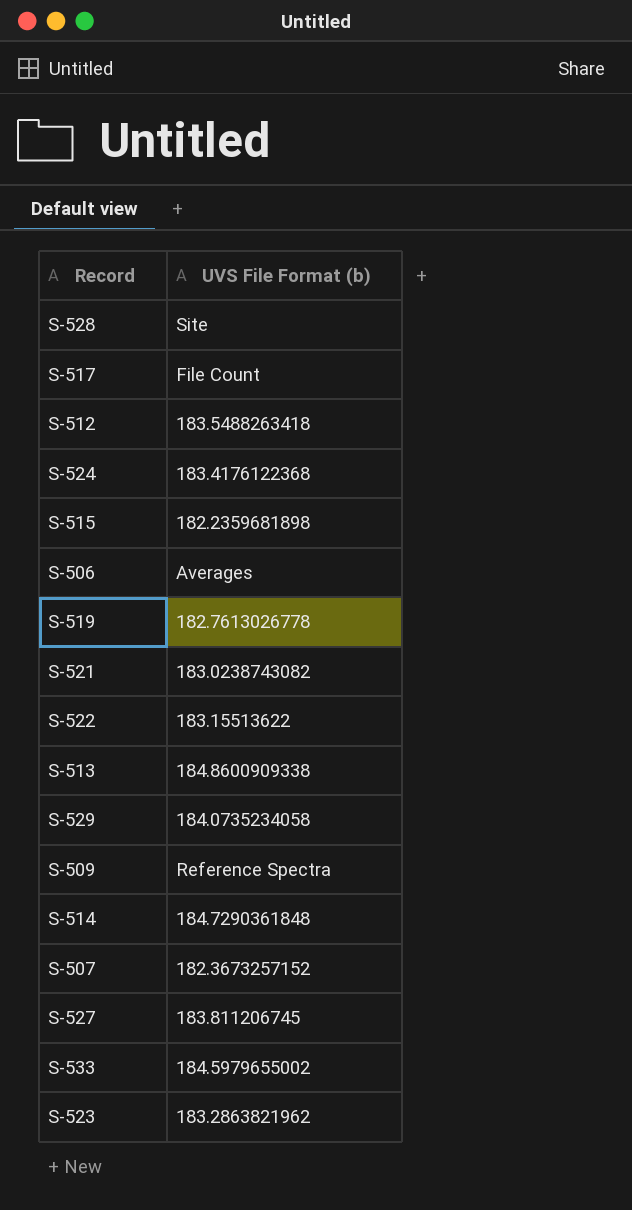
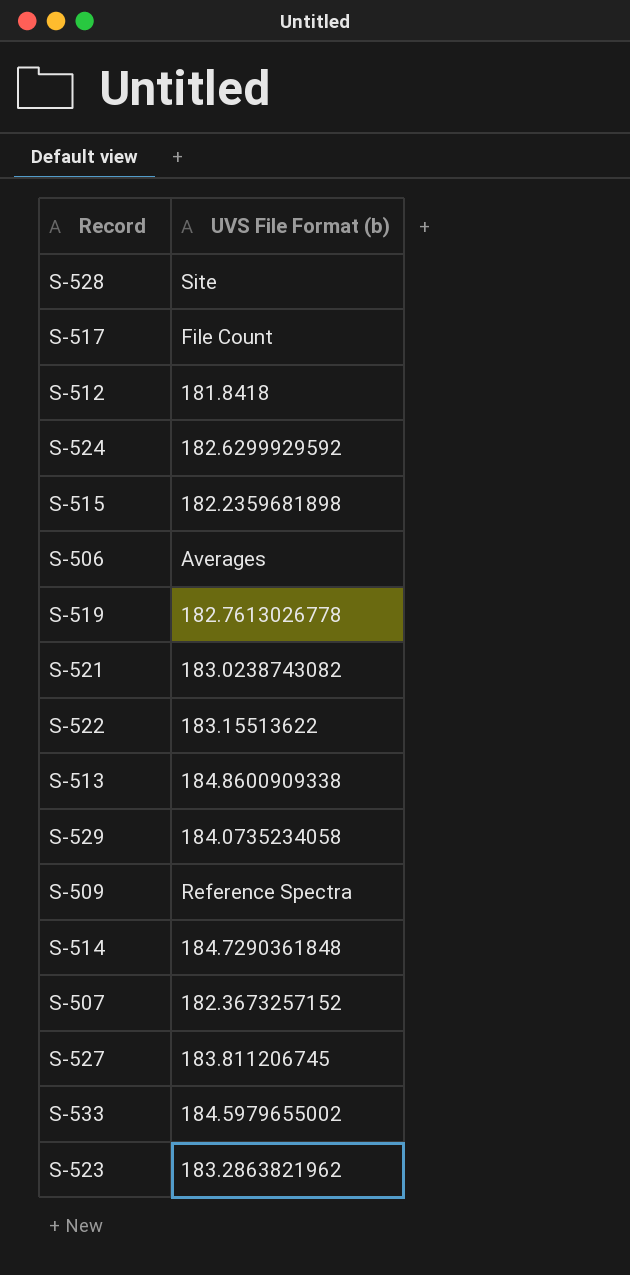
S-512 | UVS File Format (b): 183.5488263418 -> 181.8418
S-524 | UVS File Format (b): 183.4176122368 -> 182.6299929592

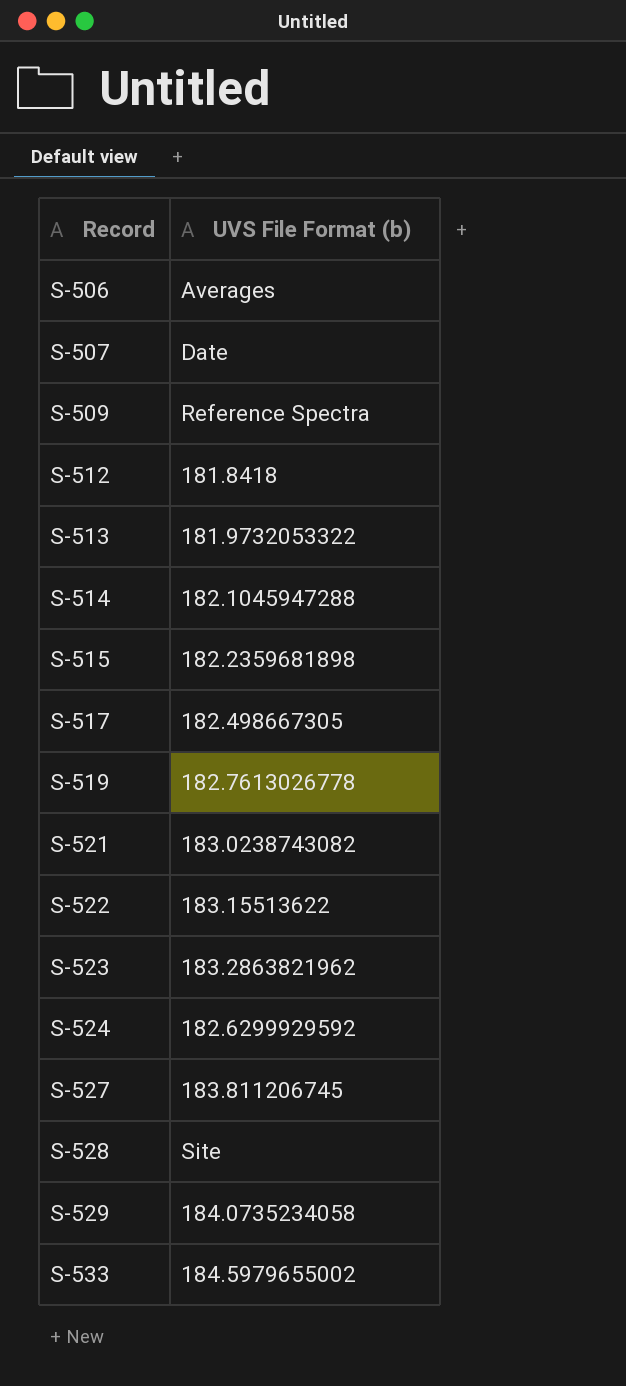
row order: none -> Record ascending
S-507 | UVS File Format (b): 182.3673257152 -> Date
S-513 | UVS File Format (b): 184.8600909338 -> 181.9732053322
S-514 | UVS File Format (b): 184.7290361848 -> 182.1045947288
S-517 | UVS File Format (b): File Count -> 182.498667305

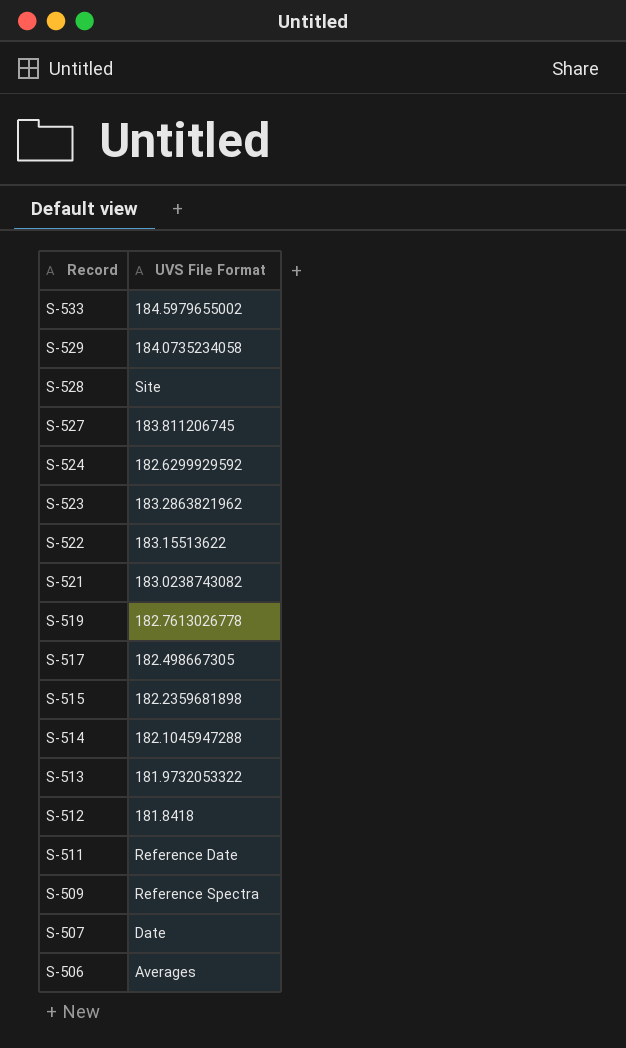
row order: Record ascending -> Record descending
column name: UVS File Format (b) -> UVS File Format
row S-511: none -> Reference Date

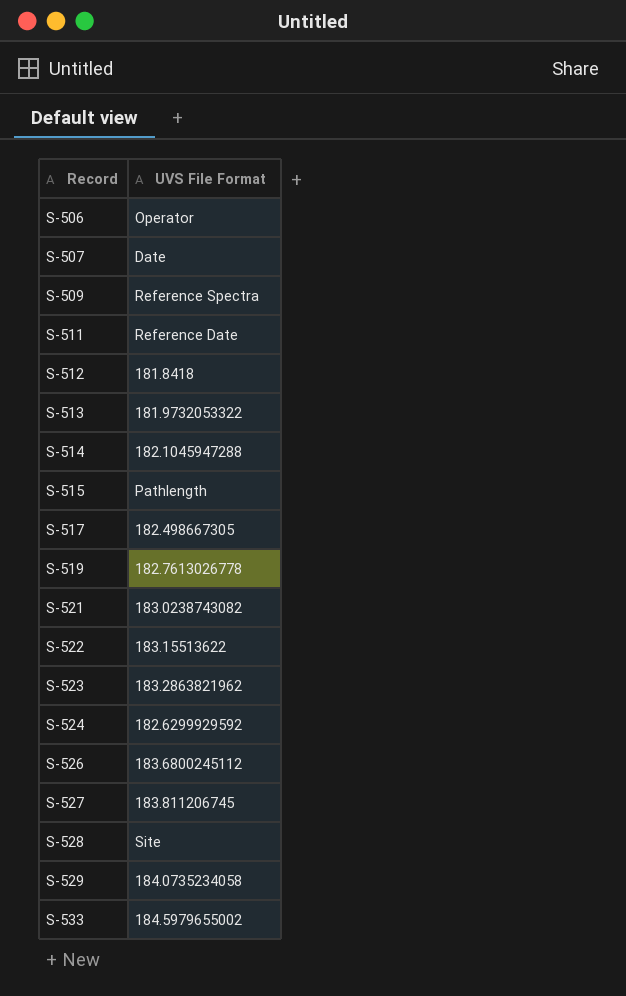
row order: Record descending -> Record ascending
S-506 | UVS File Format: Averages -> Operator
S-515 | UVS File Format: 182.2359681898 -> Pathlength
row S-526: none -> 183.6800245112

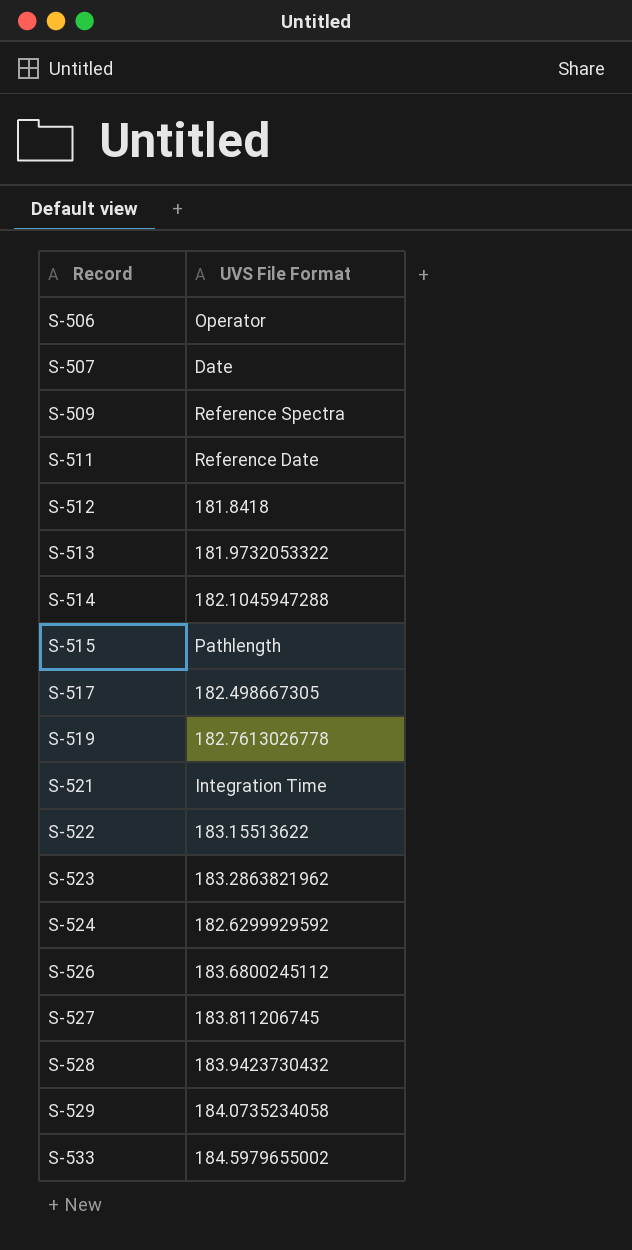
S-521 | UVS File Format: 183.0238743082 -> Integration Time
S-528 | UVS File Format: Site -> 183.9423730432

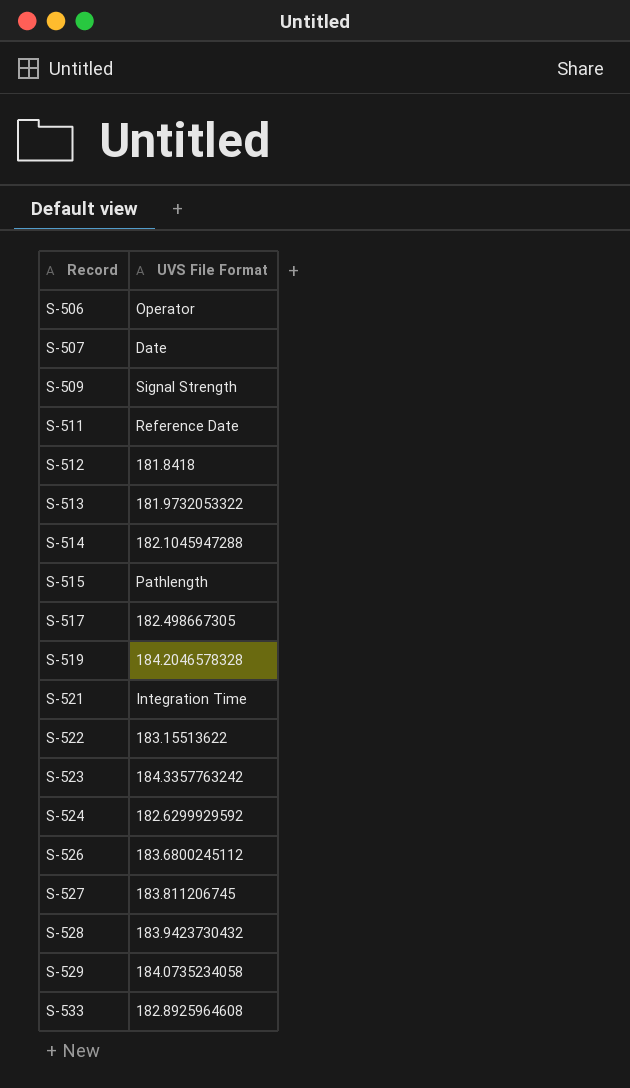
S-509 | UVS File Format: Reference Spectra -> Signal Strength
S-519 | UVS File Format: 182.7613026778 -> 184.2046578328
S-523 | UVS File Format: 183.2863821962 -> 184.3357763242
S-533 | UVS File Format: 184.5979655002 -> 182.8925964608

